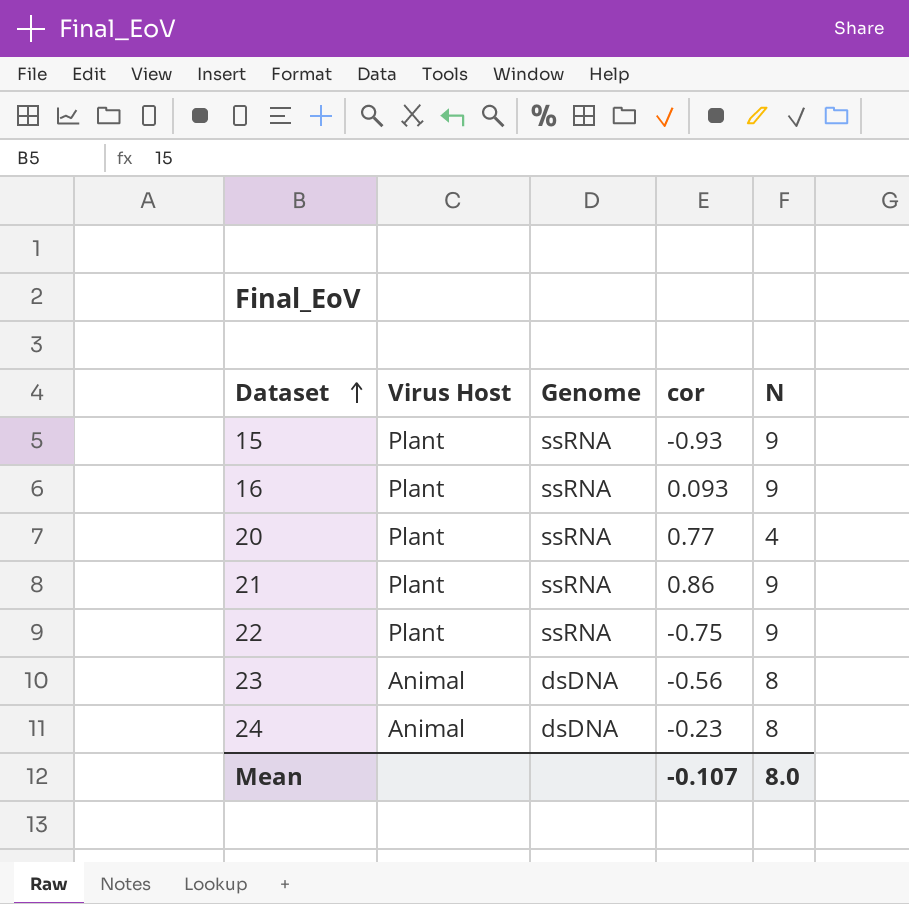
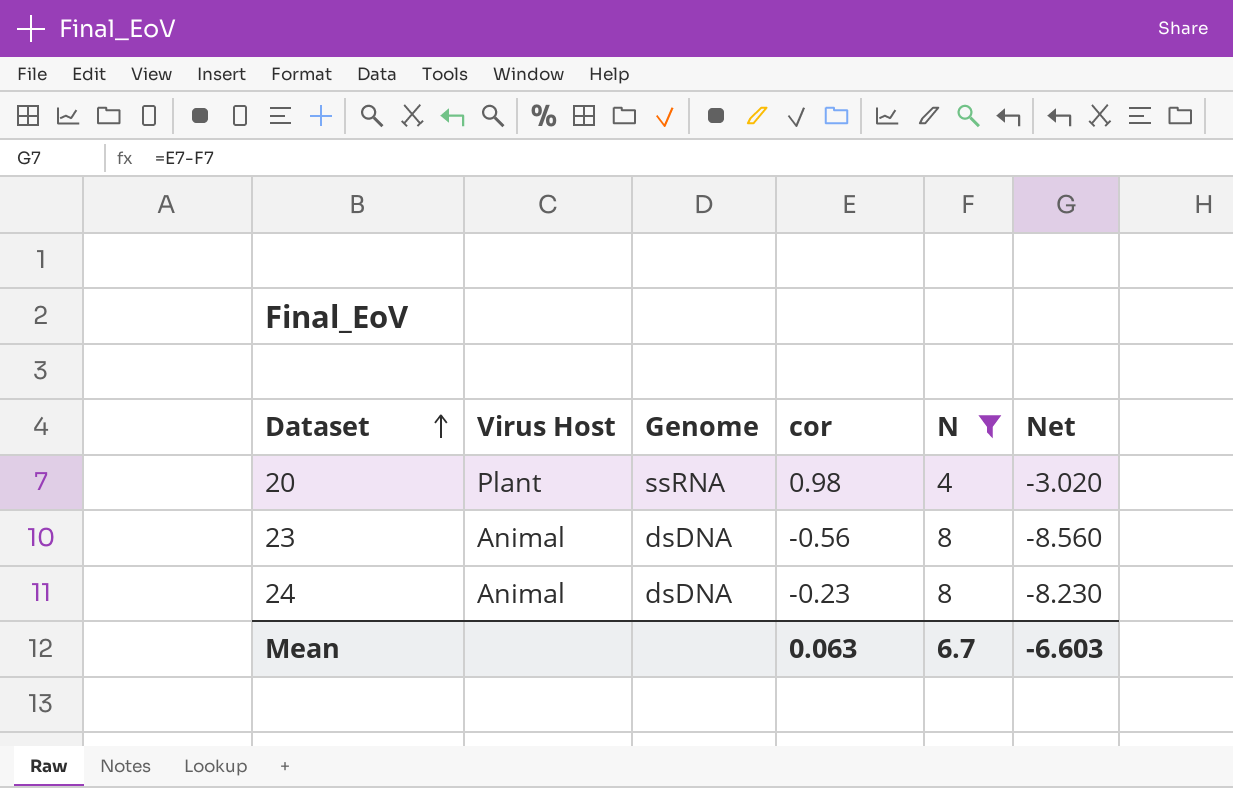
filter: none -> N != 9
column Net | formula: none -> [cor] - [N]
20 | cor: 0.77 -> 0.98
Mean | cor: -0.107 -> 0.063
Mean | N: 8.0 -> 6.7

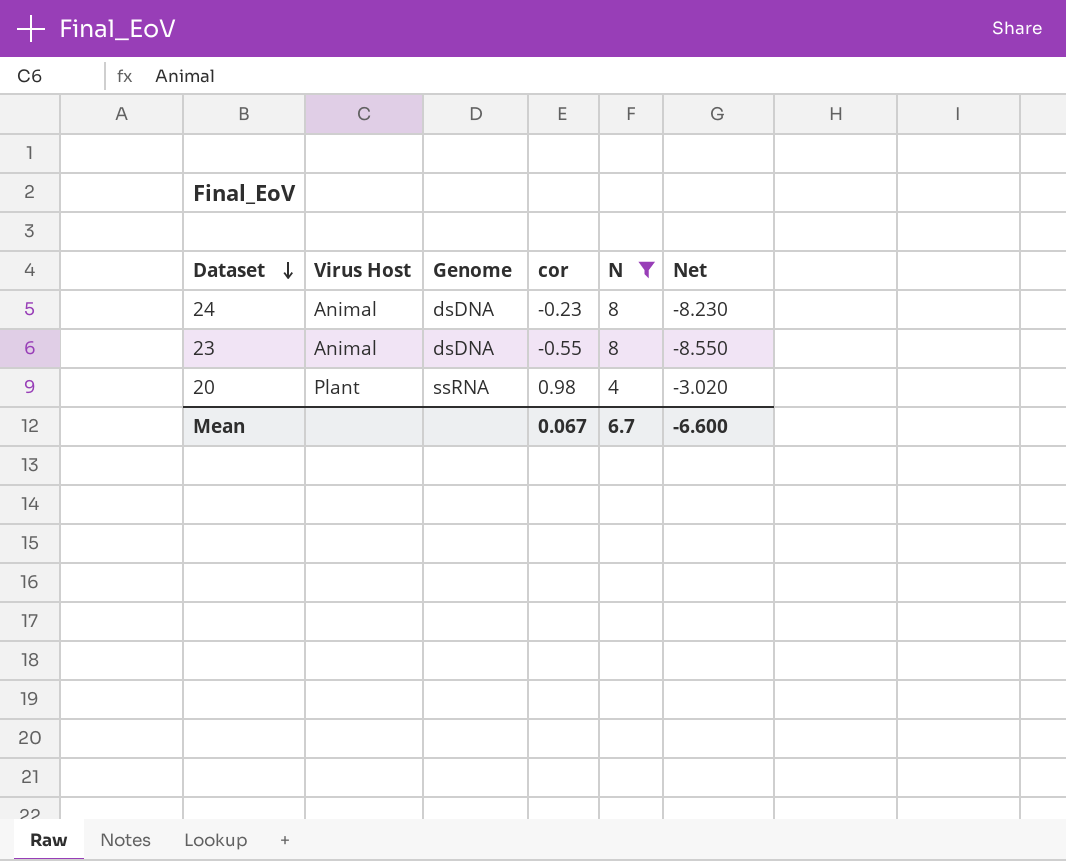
row order: Dataset ascending -> Dataset descending
23 | cor: -0.56 -> -0.55
23 | Net: -8.560 -> -8.550
Mean | cor: 0.063 -> 0.067
Mean | Net: -6.603 -> -6.600

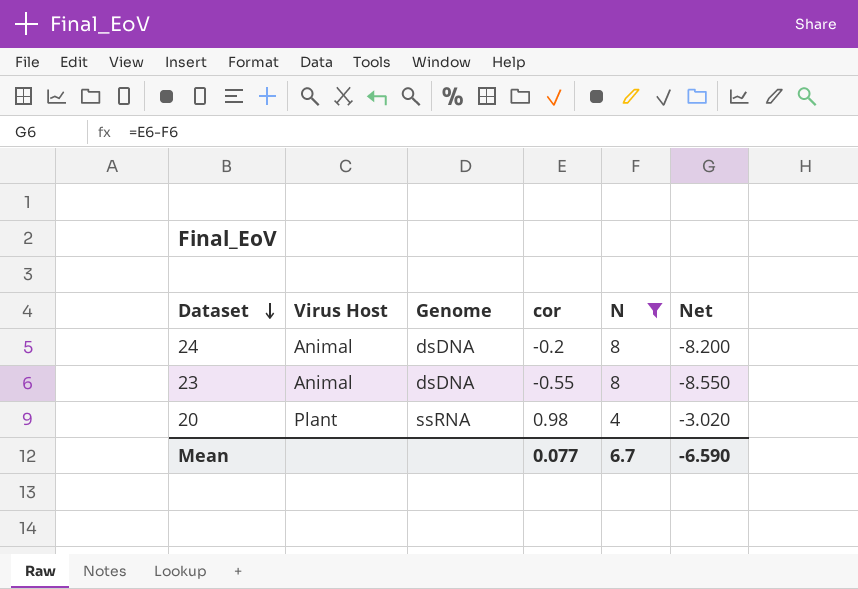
24 | cor: -0.23 -> -0.2
24 | Net: -8.230 -> -8.200
Mean | cor: 0.067 -> 0.077
Mean | Net: -6.600 -> -6.590

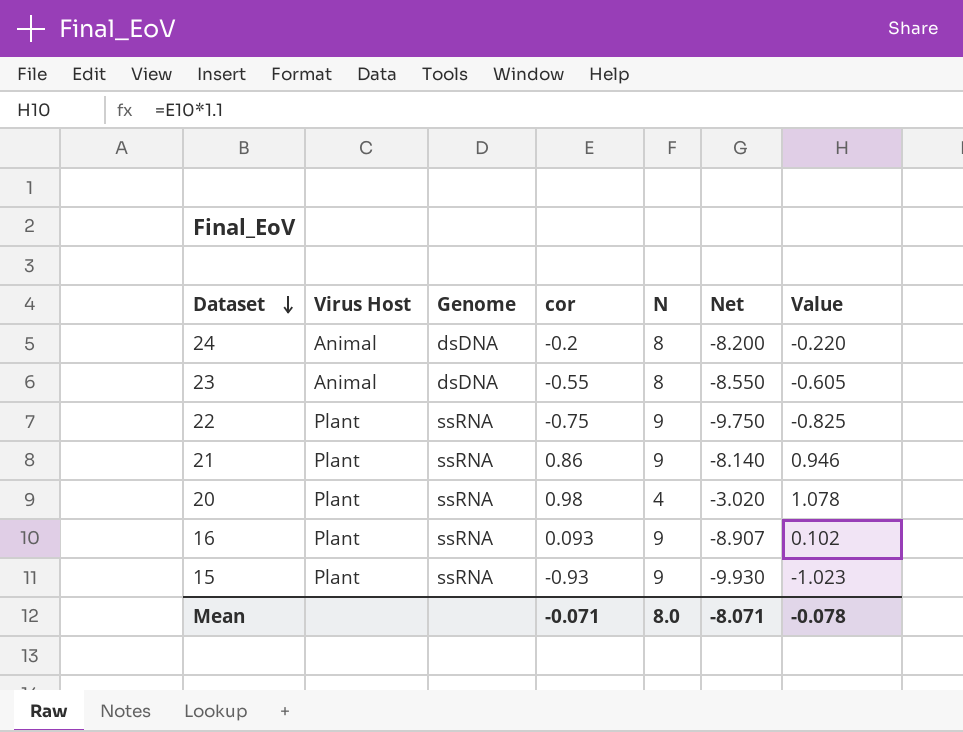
filter: N != 9 -> none
column Value | formula: none -> [cor] * 1.1
Mean | cor: 0.077 -> -0.071
Mean | N: 6.7 -> 8.0
Mean | Net: -6.590 -> -8.071

